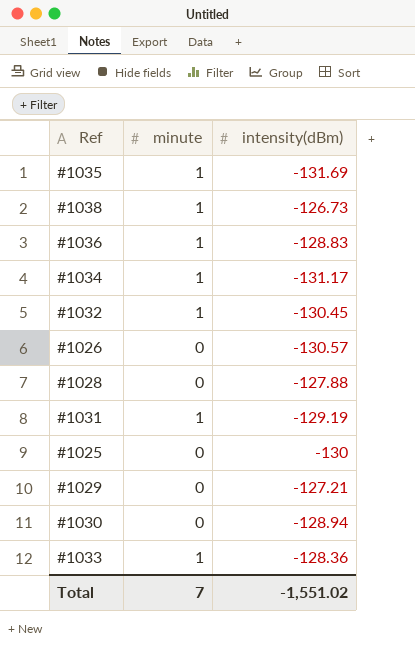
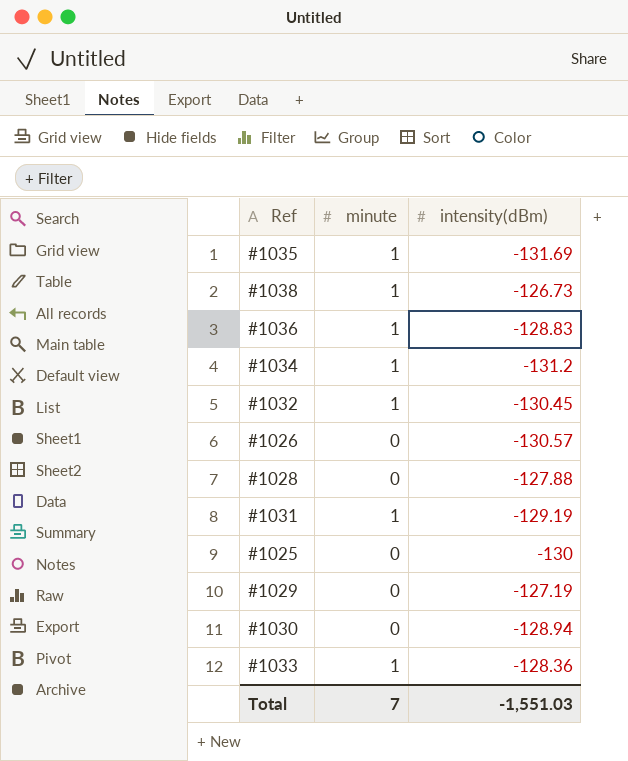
#1034 | intensity(dBm): -131.17 -> -131.2
#1029 | intensity(dBm): -127.21 -> -127.19
Total | intensity(dBm): -1,551.02 -> -1,551.03

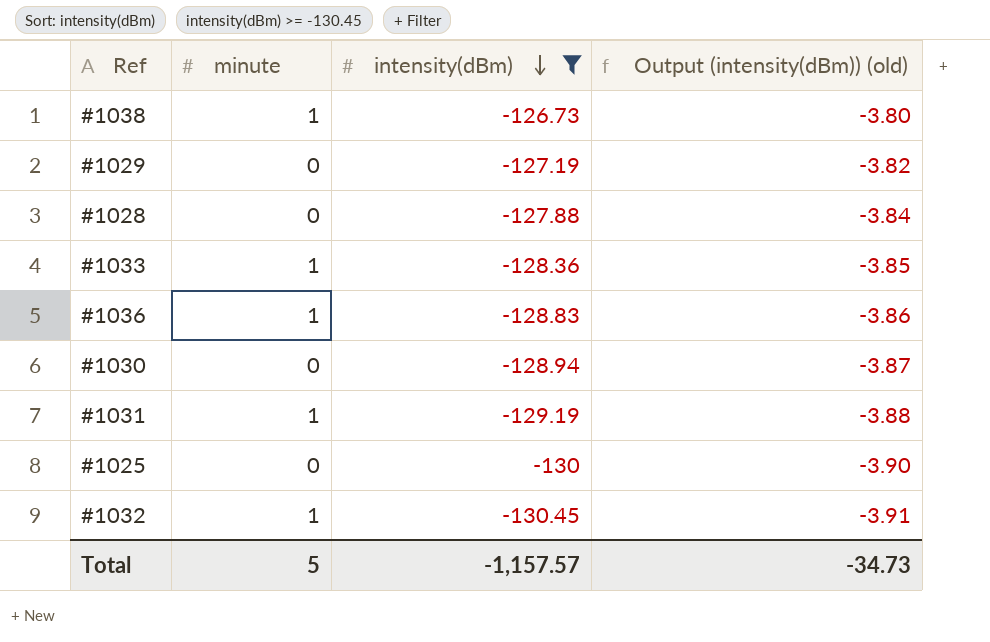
filter: none -> intensity(dBm) >= -130.45
row order: none -> intensity(dBm) descending
column Output (intensity(dBm)) (old) | formula: none -> [intensity(dBm)] * 0.03
Total | minute: 7 -> 5
Total | intensity(dBm): -1,551.03 -> -1,157.57

